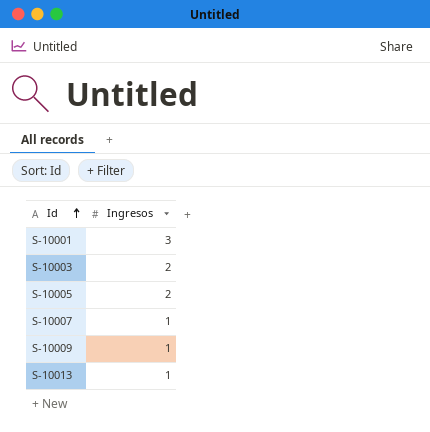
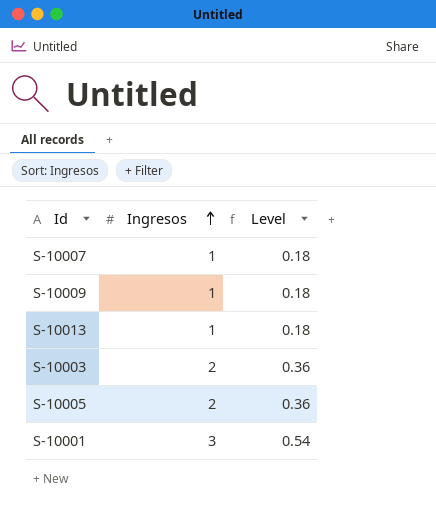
row order: Id ascending -> Ingresos ascending
column Level | formula: none -> [Ingresos] * 0.18

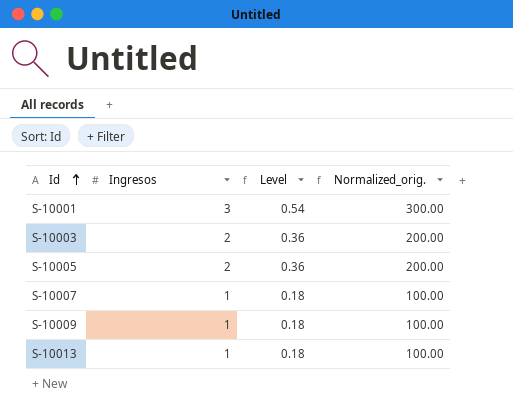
row order: Ingresos ascending -> Id ascending
column Normalized_orig. | formula: none -> [Ingresos] * 100

